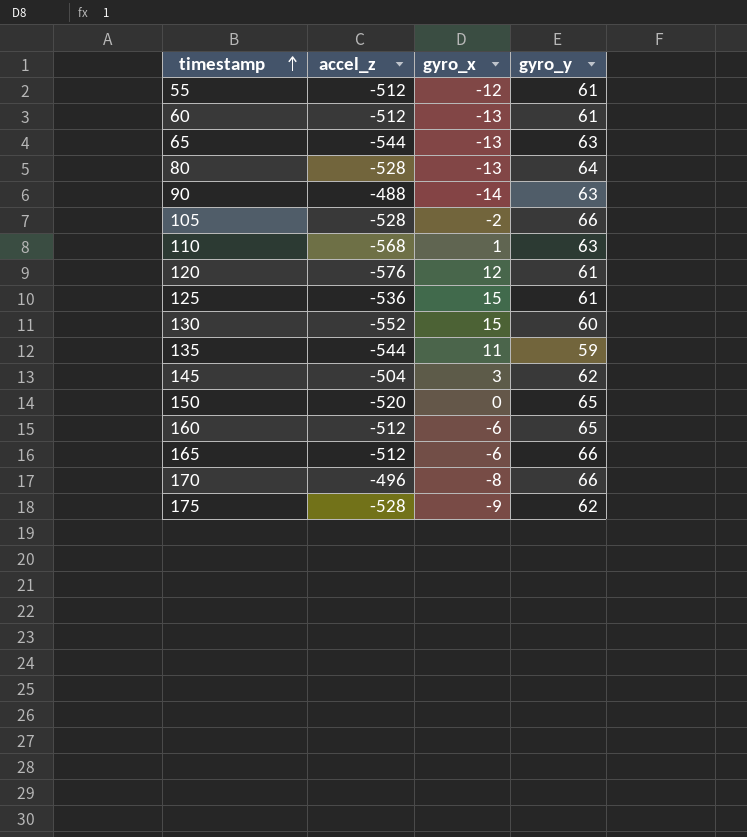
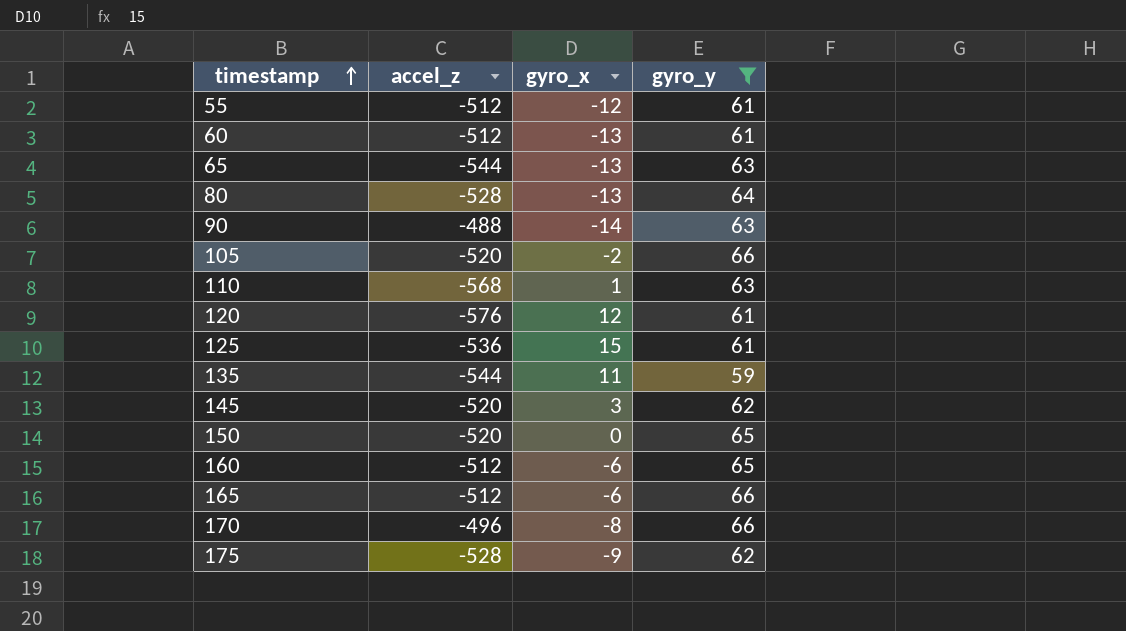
filter: none -> gyro_y != 60
105 | accel_z: -528 -> -520
145 | accel_z: -504 -> -520

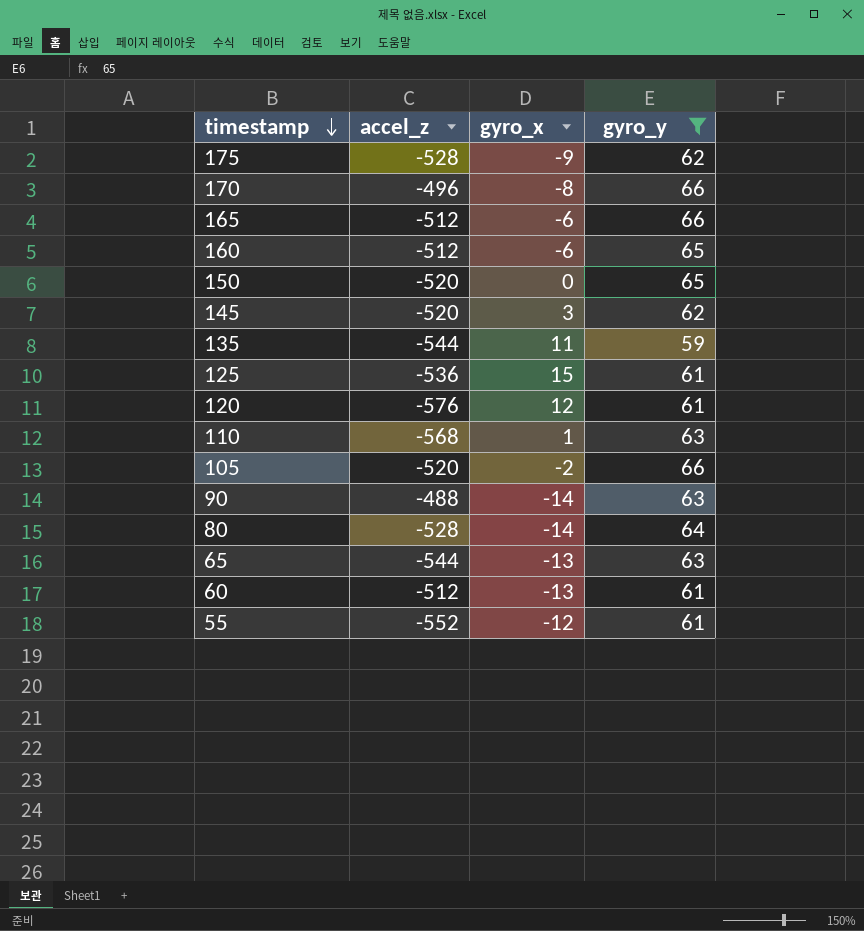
row order: timestamp ascending -> timestamp descending
80 | gyro_x: -13 -> -14
55 | accel_z: -512 -> -552

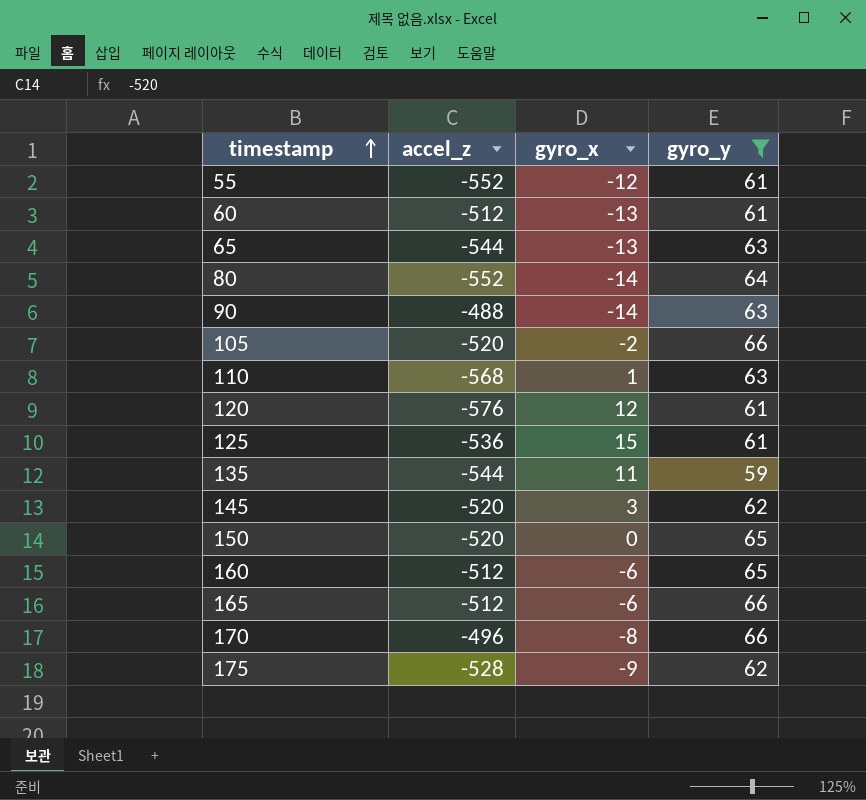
row order: timestamp descending -> timestamp ascending
80 | accel_z: -528 -> -552

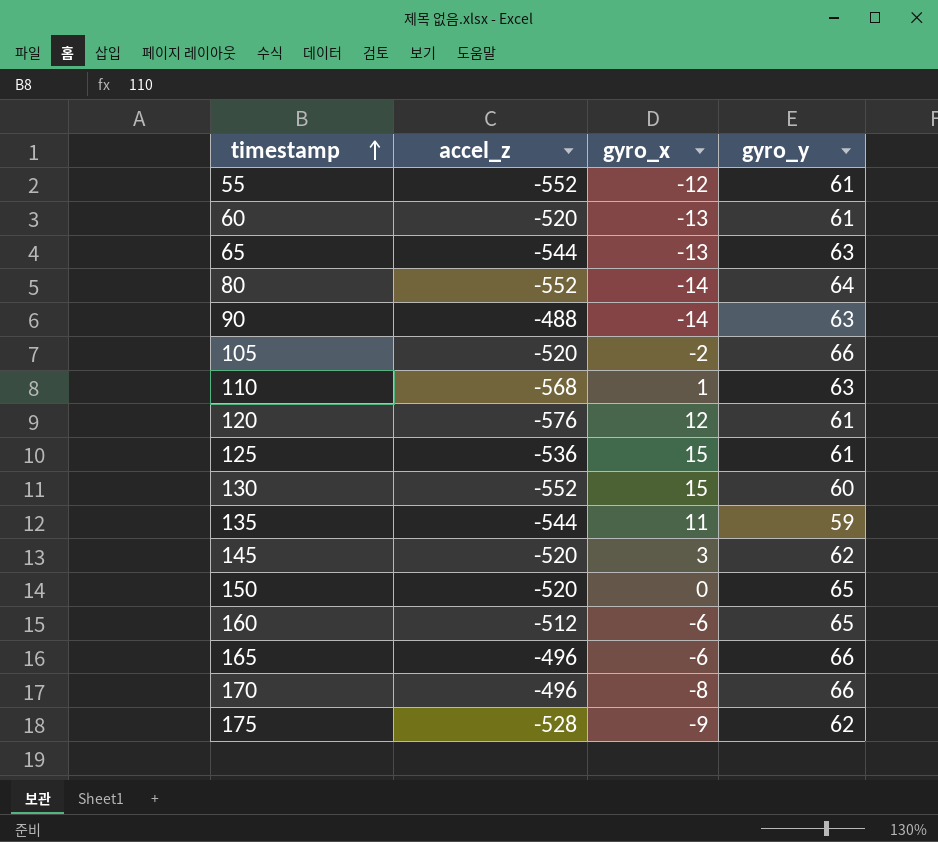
filter: gyro_y != 60 -> none
60 | accel_z: -512 -> -520
165 | accel_z: -512 -> -496

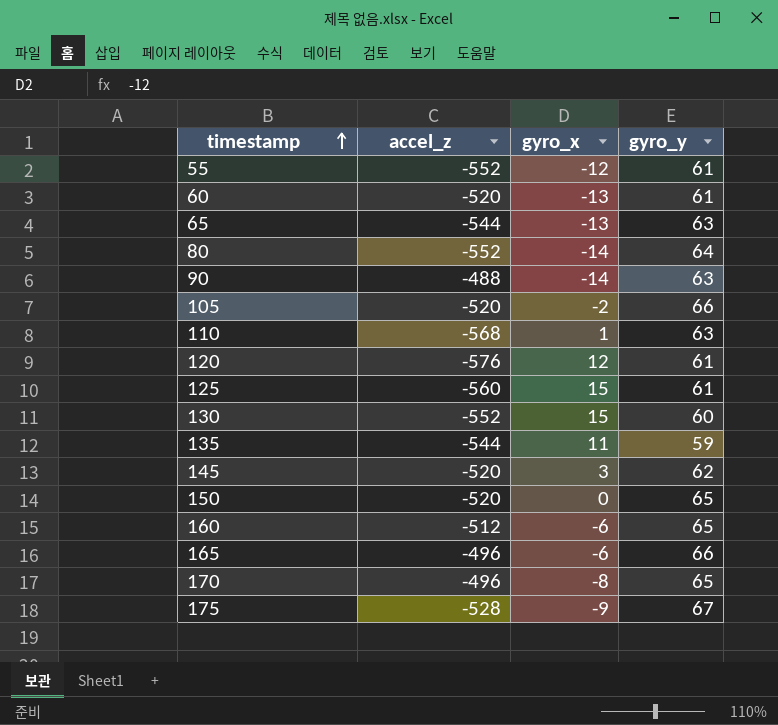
125 | accel_z: -536 -> -560
170 | gyro_y: 66 -> 65
175 | gyro_y: 62 -> 67

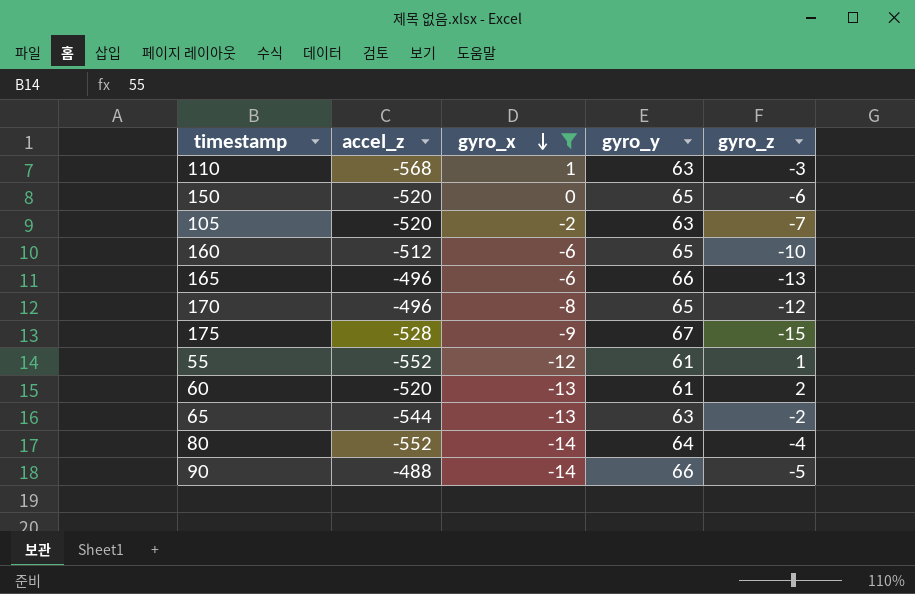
filter: none -> gyro_x <= 1
row order: timestamp ascending -> gyro_x descending
column gyro_z | position: none -> 5
105 | gyro_y: 66 -> 63
90 | gyro_y: 63 -> 66

